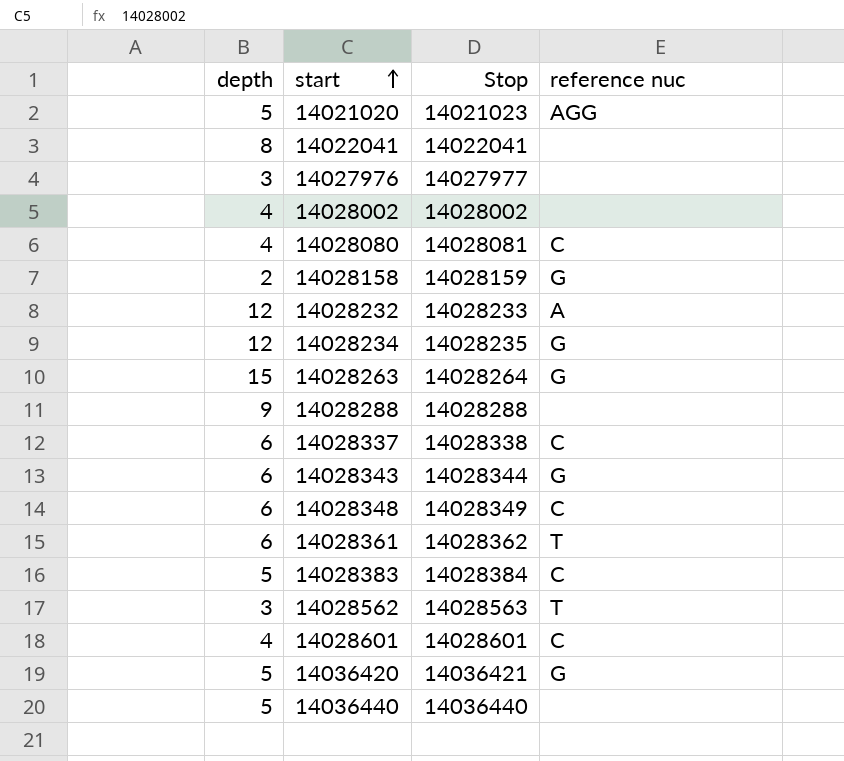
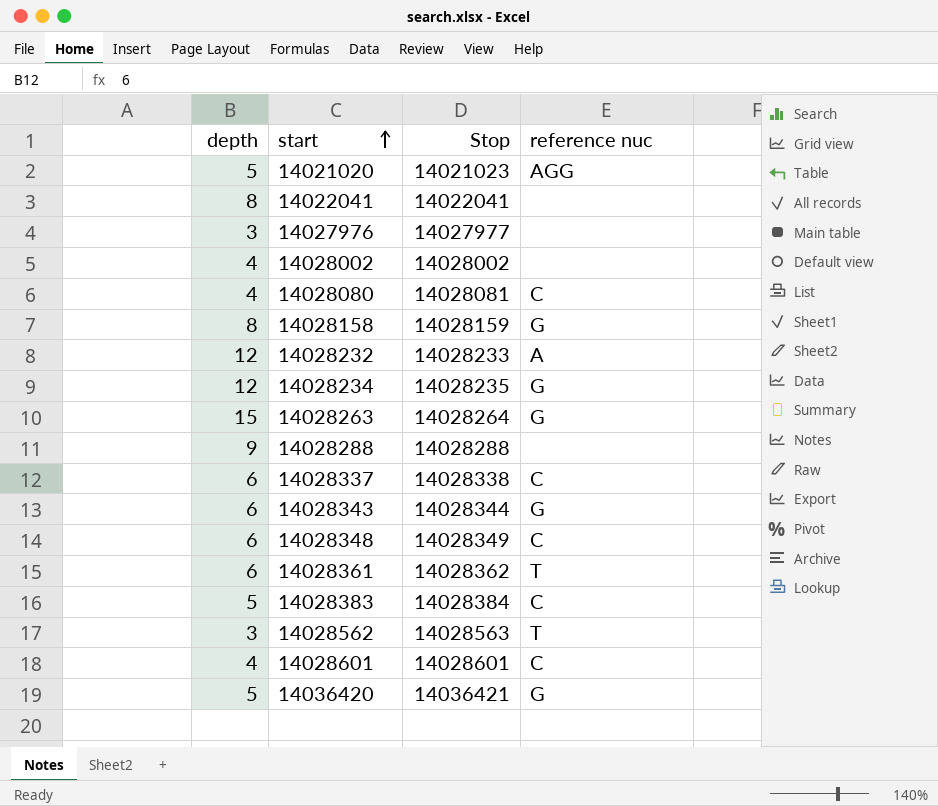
row 14036440: 5 | 14036440 | none -> none
14028158 | depth: 2 -> 8

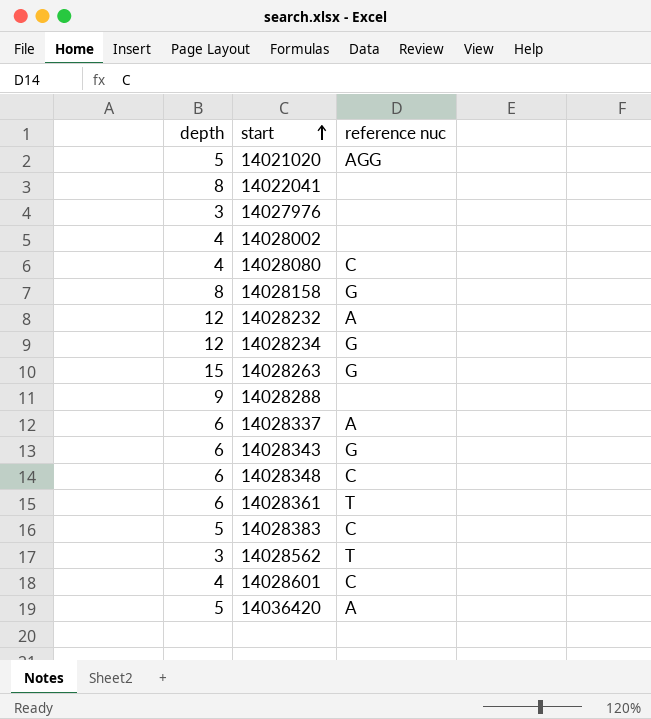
column Stop | position: 3 -> none
14028337 | reference nuc: C -> A
14036420 | reference nuc: G -> A

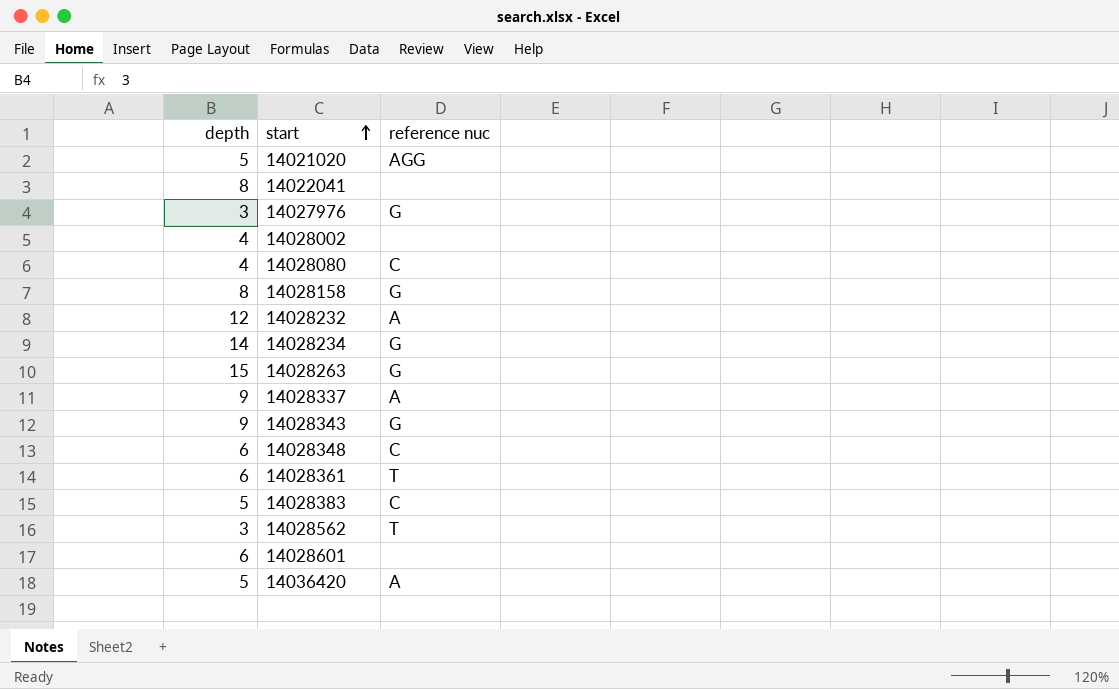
row 14028288: 9 | none -> none
14027976 | reference nuc: none -> G
14028234 | depth: 12 -> 14
14028337 | depth: 6 -> 9
14028343 | depth: 6 -> 9
14028601 | depth: 4 -> 6
14028601 | reference nuc: C -> none

